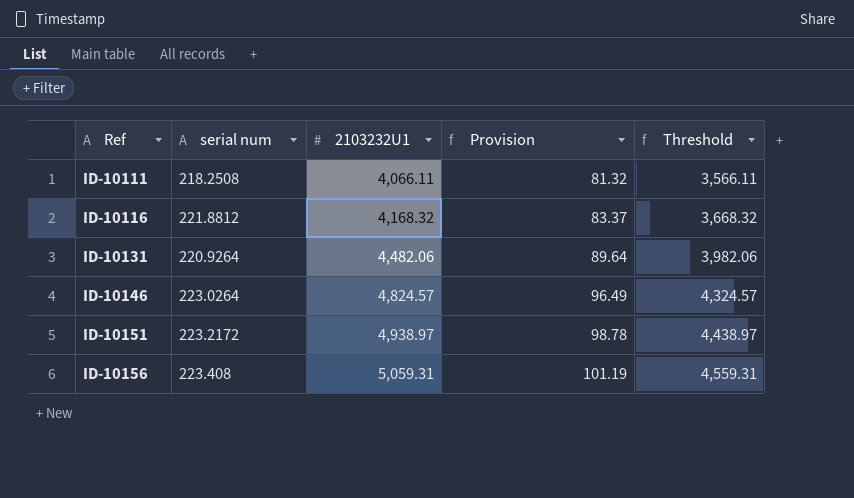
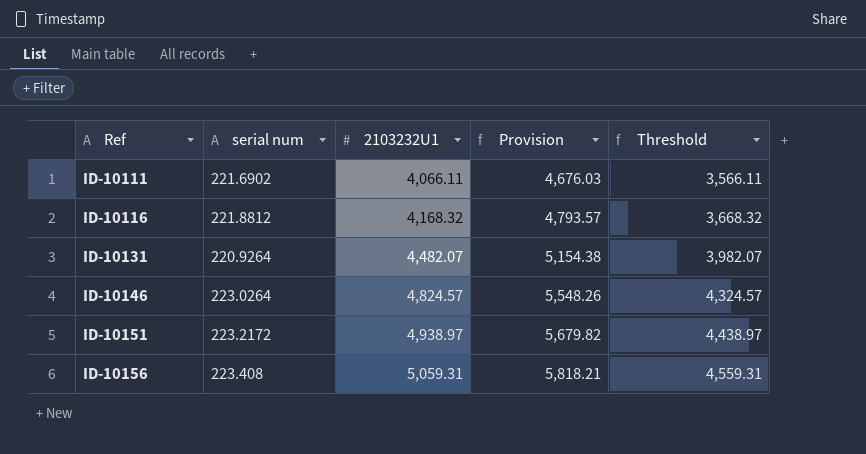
column Provision | formula: [2103232U1] * 0.02 -> [2103232U1] * 1.15
ID-10111 | serial num: 218.2508 -> 221.6902
ID-10131 | 2103232U1: 4,482.06 -> 4,482.07
ID-10131 | Threshold: 3,982.06 -> 3,982.07

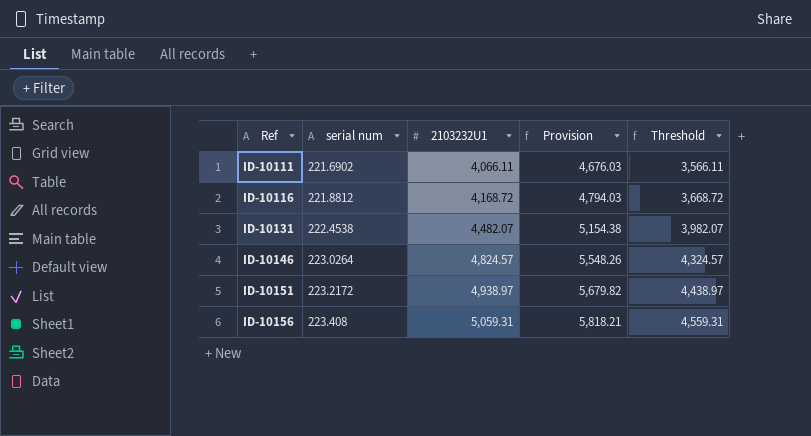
ID-10116 | 2103232U1: 4,168.32 -> 4,168.72
ID-10116 | Provision: 4,793.57 -> 4,794.03
ID-10116 | Threshold: 3,668.32 -> 3,668.72
ID-10131 | serial num: 220.9264 -> 222.4538

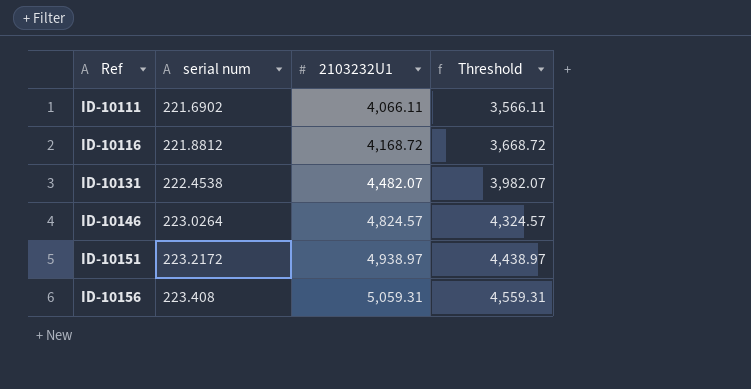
column Provision | formula: [2103232U1] * 1.15 -> none

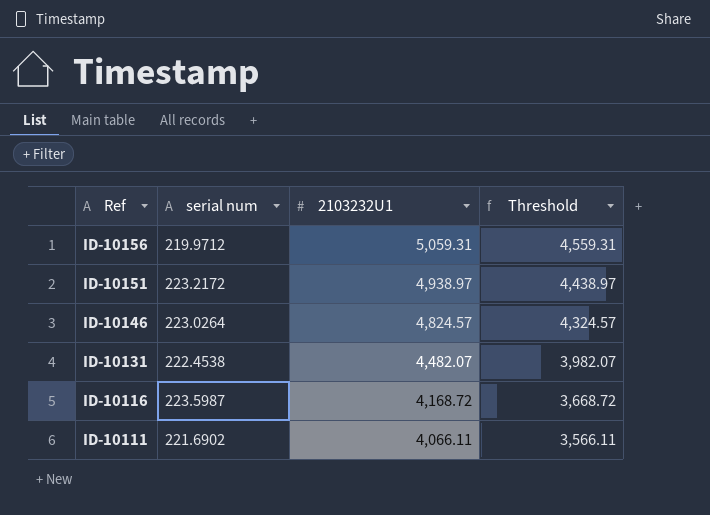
row order: Ref ascending -> Ref descending
ID-10156 | serial num: 223.408 -> 219.9712
ID-10116 | serial num: 221.8812 -> 223.5987

